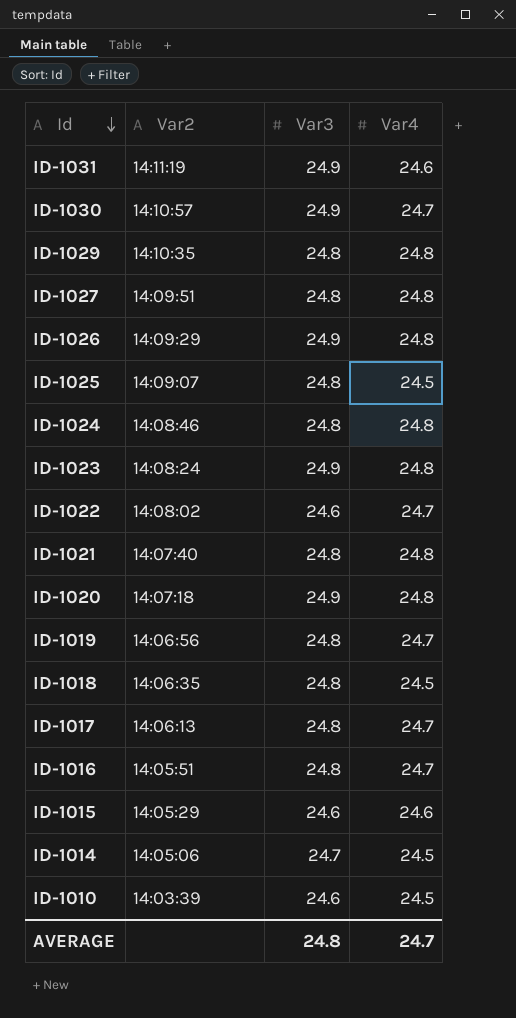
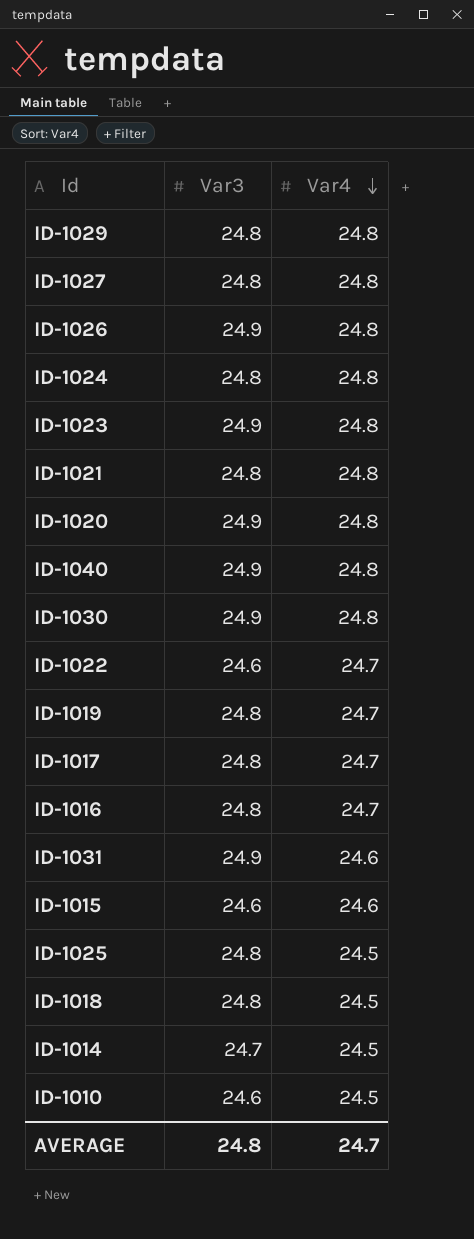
row order: Id descending -> Var4 descending
column Var2 | position: 2 -> none
row ID-1040: none -> 24.9 | 24.8
ID-1030 | Var4: 24.7 -> 24.8

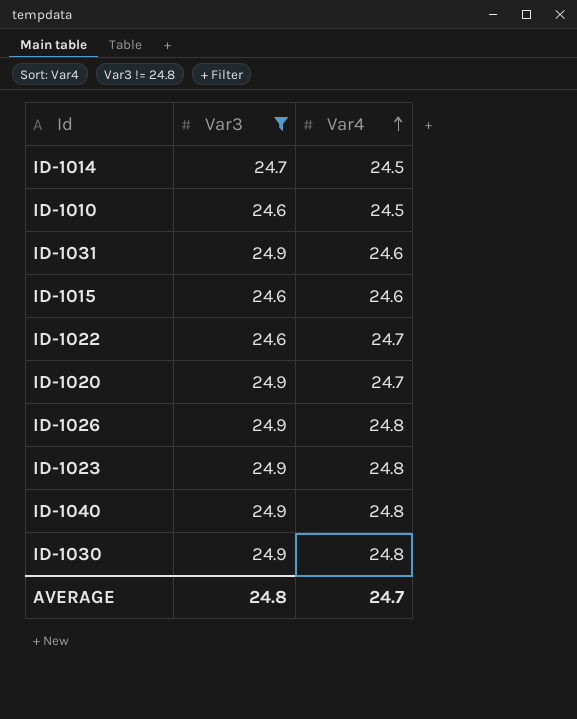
filter: none -> Var3 != 24.8
row order: Var4 descending -> Var4 ascending
ID-1020 | Var4: 24.8 -> 24.7

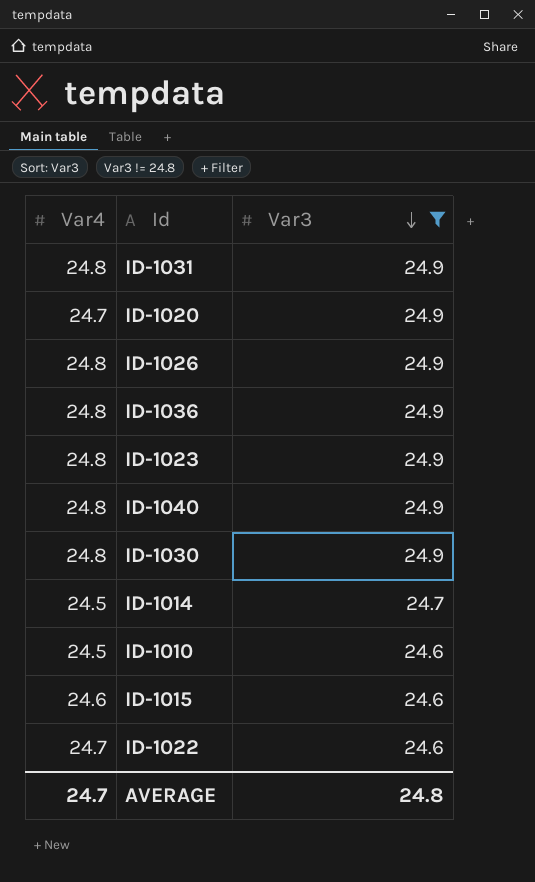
row order: Var4 ascending -> Var3 descending
column Var4 | position: 3 -> 1
ID-1031 | Var4: 24.6 -> 24.8
row ID-1036: none -> 24.8 | 24.9

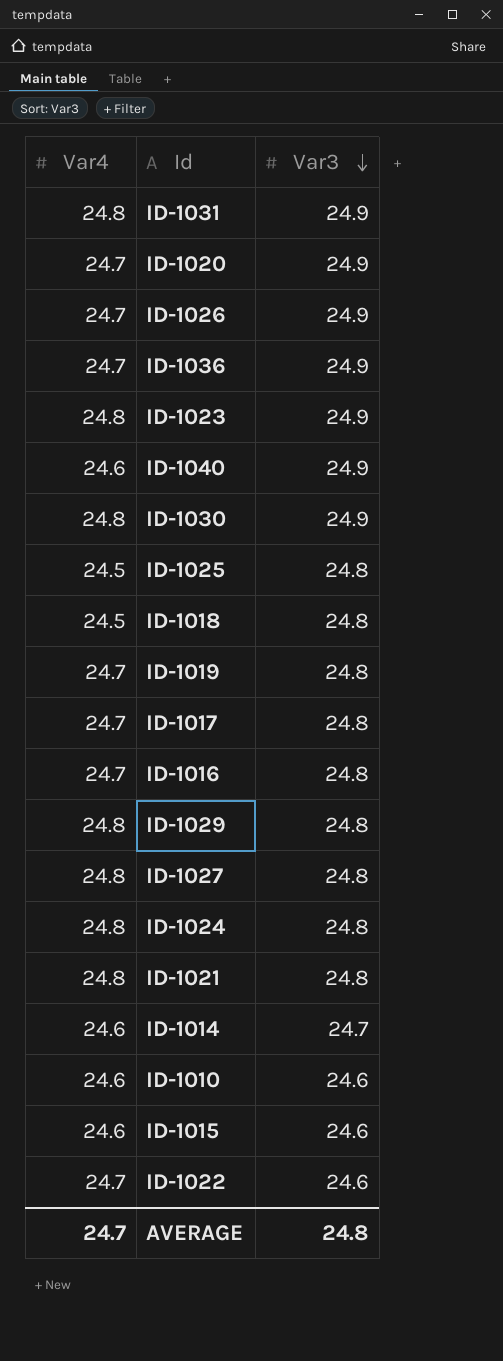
filter: Var3 != 24.8 -> none
ID-1026 | Var4: 24.8 -> 24.7
ID-1036 | Var4: 24.8 -> 24.7
ID-1040 | Var4: 24.8 -> 24.6
ID-1014 | Var4: 24.5 -> 24.6
ID-1010 | Var4: 24.5 -> 24.6

